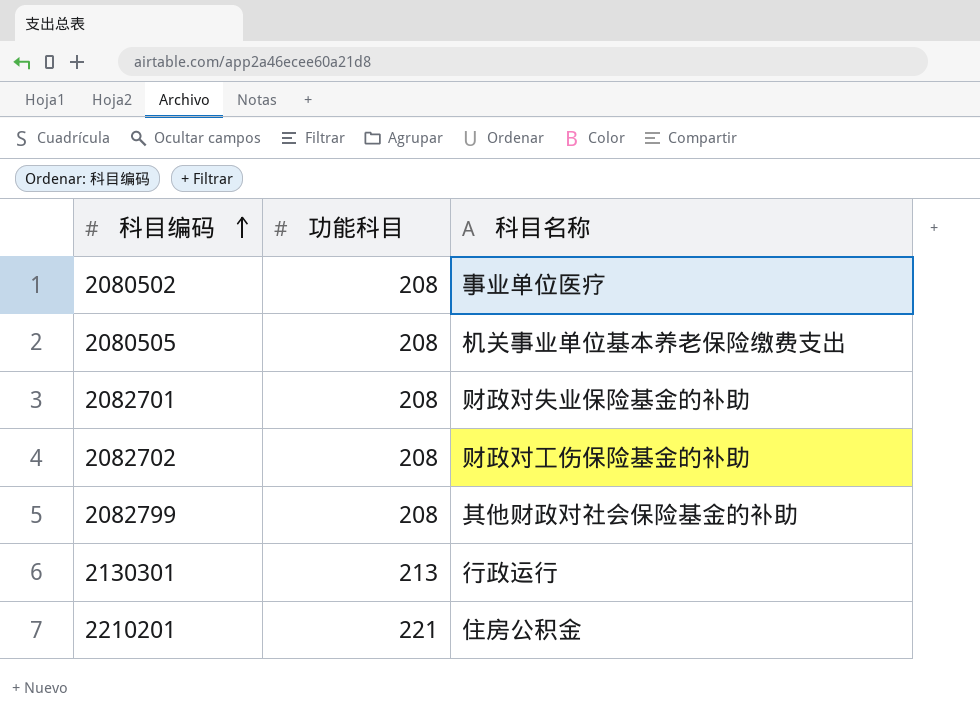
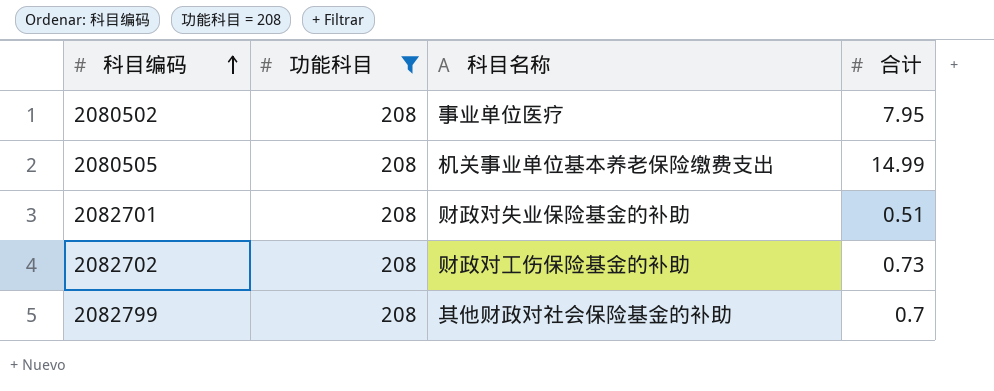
filter: none -> 功能科目 = 208
column 合计 | position: none -> 4

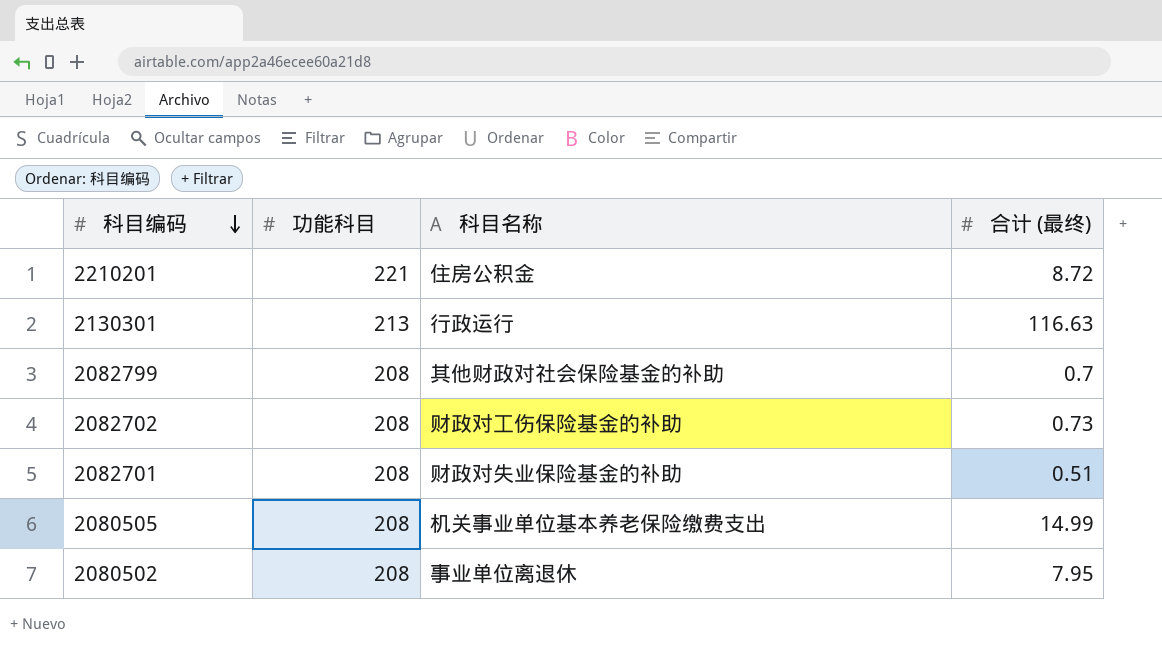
filter: 功能科目 = 208 -> none
row order: 科目编码 ascending -> 科目编码 descending
column name: 合计 -> 合计 (最终)
2080502 | 科目名称: 事业单位医疗 -> 事业单位离退休

